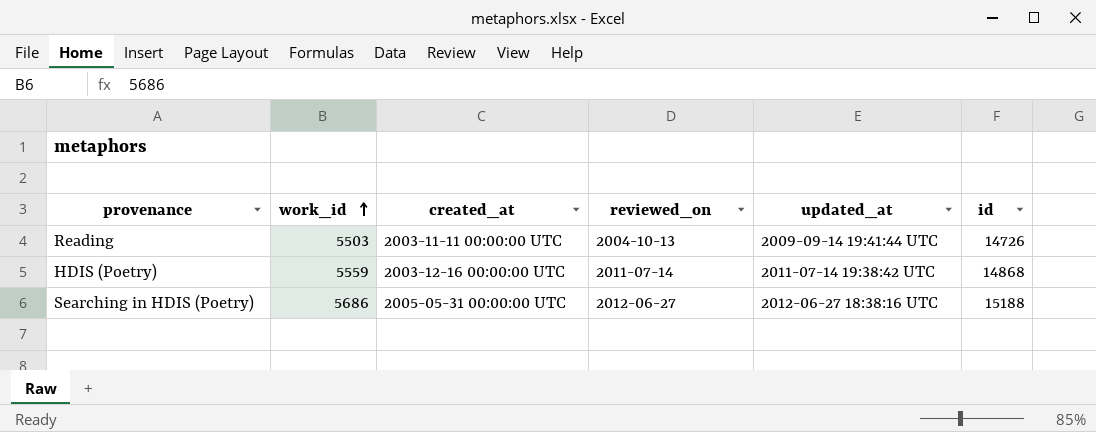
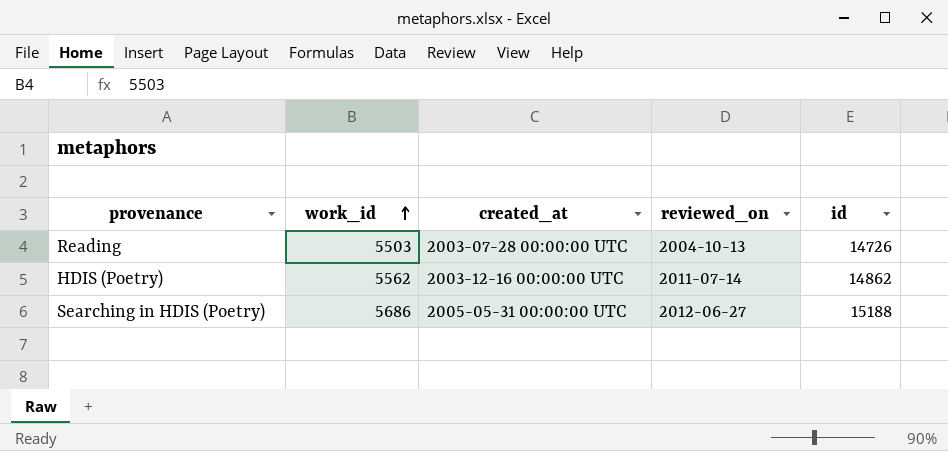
column updated_at | position: 5 -> none
Reading | created_at: 2003-11-11 00:00:00 UTC -> 2003-07-28 00:00:00 UTC
HDIS (Poetry) | work_id: 5559 -> 5562
HDIS (Poetry) | id: 14868 -> 14862

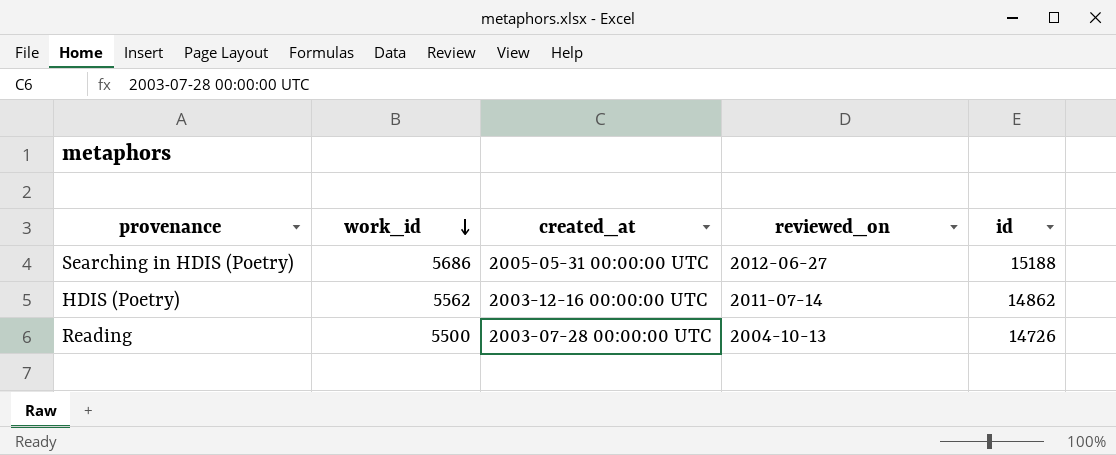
row order: work_id ascending -> work_id descending
Reading | work_id: 5503 -> 5500

